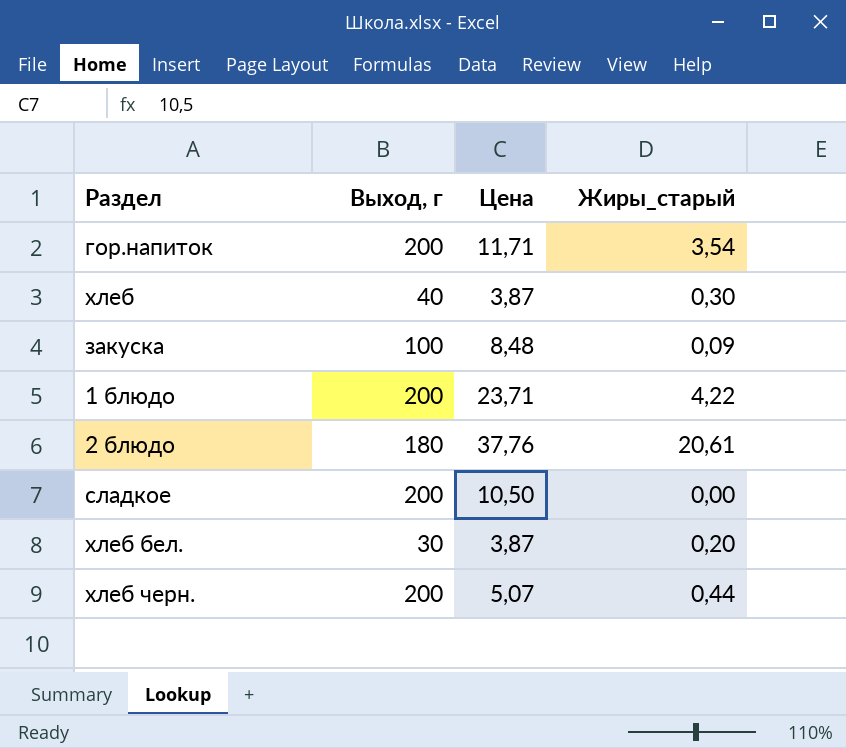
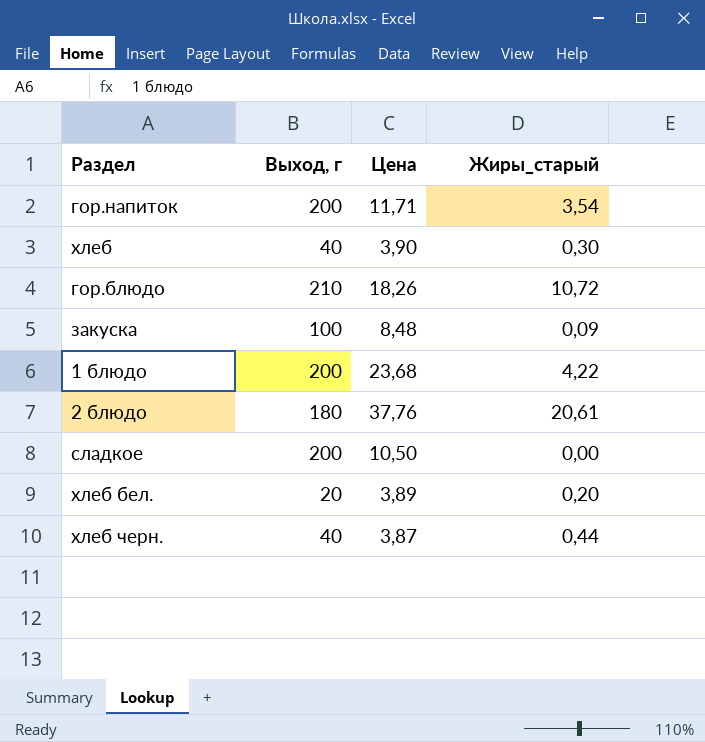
хлеб | Цена: 3,87 -> 3,90
row гор.блюдо: none -> 210 | 18,26 | 10,72
1 блюдо | Цена: 23,71 -> 23,68
хлеб бел. | Выход, г: 30 -> 20
хлеб бел. | Цена: 3,87 -> 3,89
хлеб черн. | Выход, г: 200 -> 40
хлеб черн. | Цена: 5,07 -> 3,87

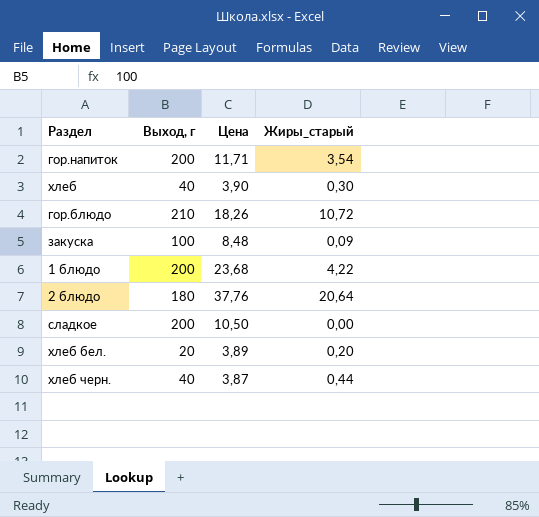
2 блюдо | Жиры_старый: 20,61 -> 20,64

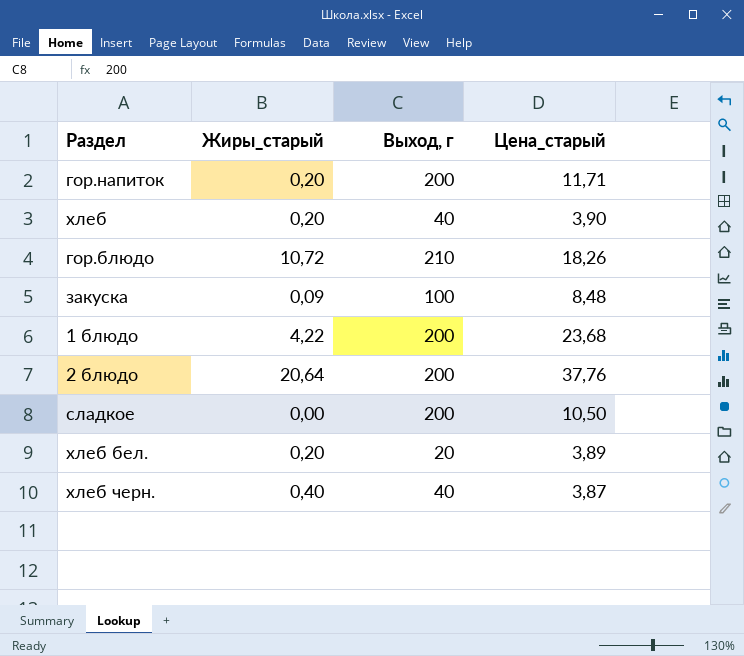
column Жиры_старый | position: 4 -> 2
column name: Цена -> Цена_старый
гор.напиток | Жиры_старый: 3,54 -> 0,20
хлеб | Жиры_старый: 0,30 -> 0,20
2 блюдо | Выход, г: 180 -> 200
хлеб черн. | Жиры_старый: 0,44 -> 0,40

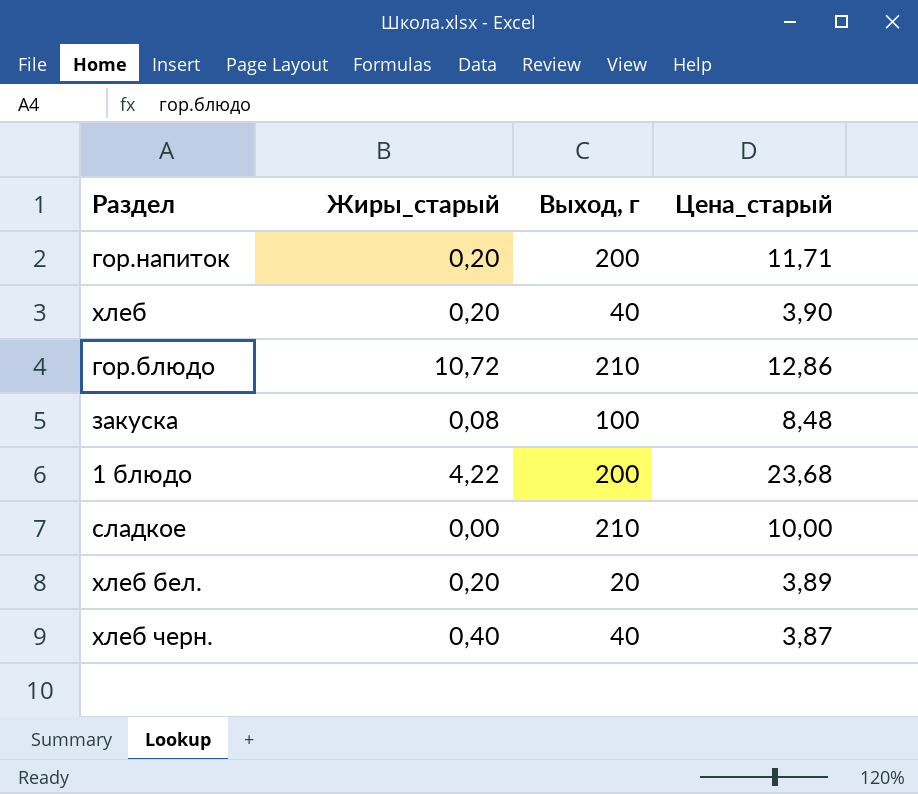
row 2 блюдо: 20,64 | 200 | 37,76 -> none
гор.блюдо | Цена_старый: 18,26 -> 12,86
закуска | Жиры_старый: 0,09 -> 0,08
сладкое | Выход, г: 200 -> 210
сладкое | Цена_старый: 10,50 -> 10,00

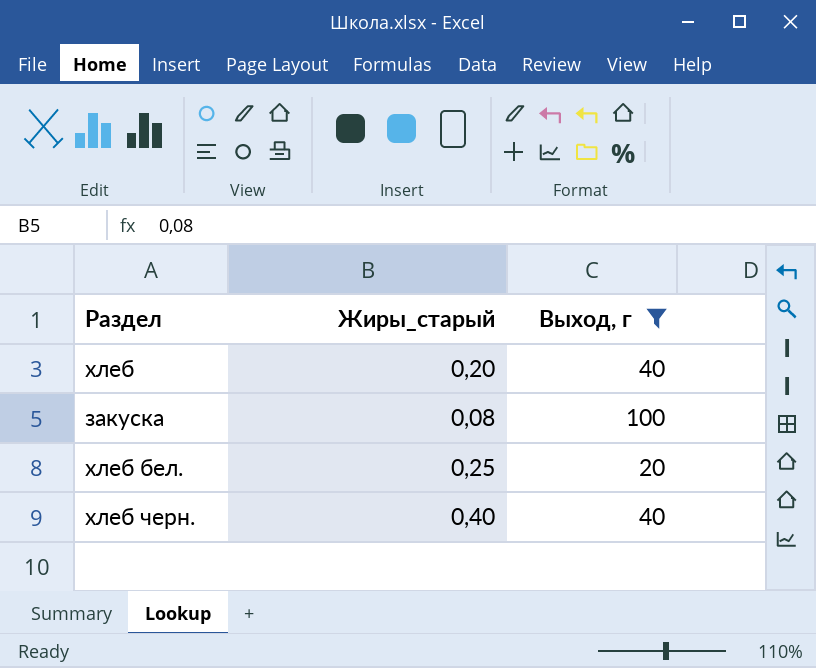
filter: none -> Выход, г <= 100
column Цена_старый | position: 4 -> none
хлеб бел. | Жиры_старый: 0,20 -> 0,25

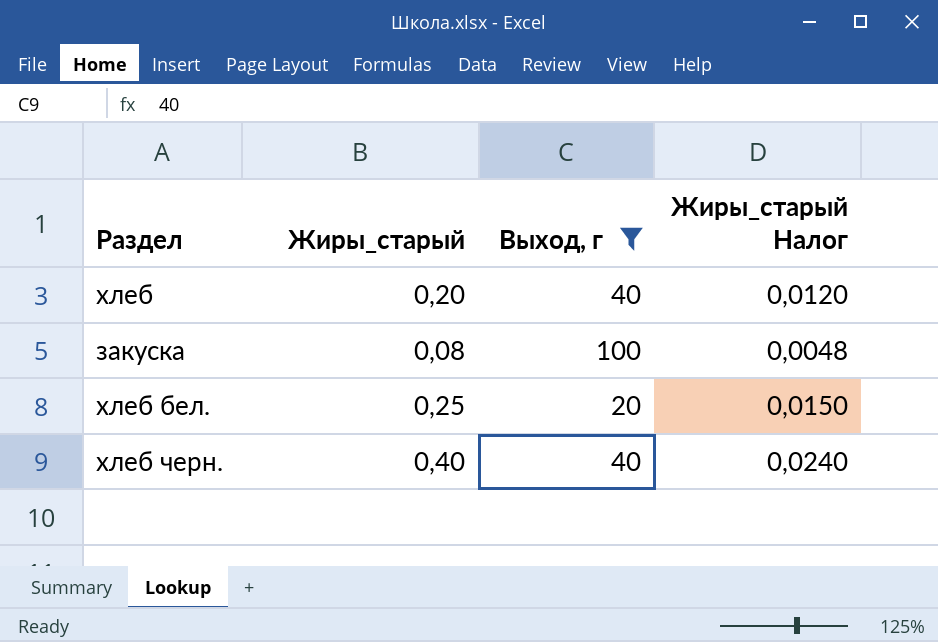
column Жиры_старый Налог | formula: none -> [Жиры_старый] * 0,06

